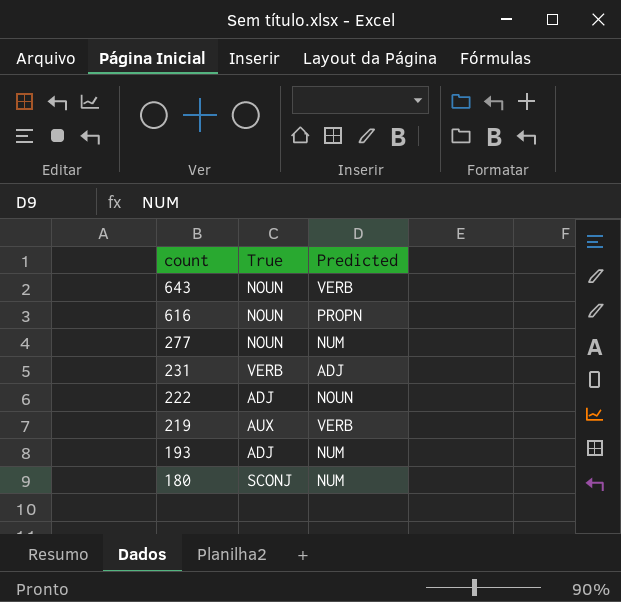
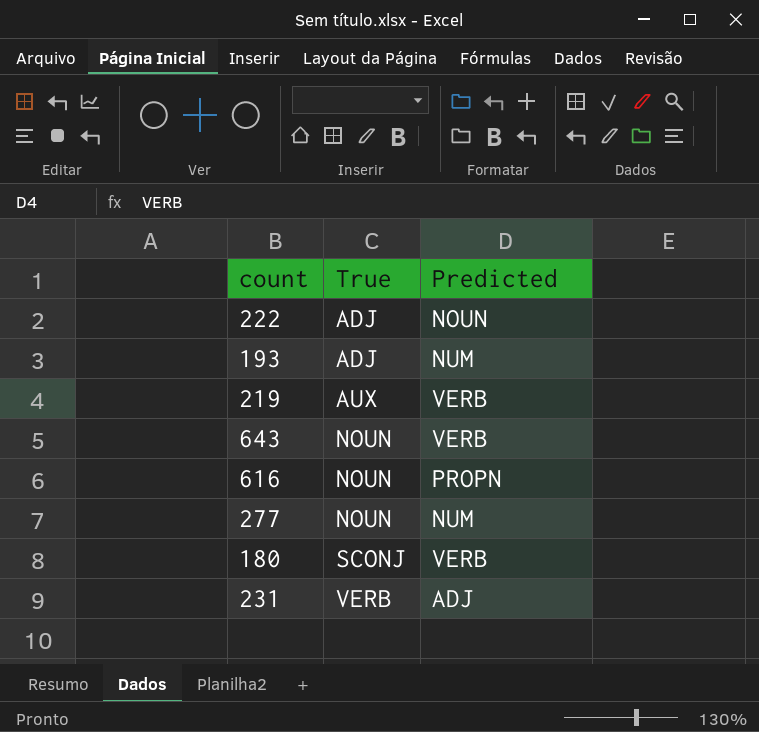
row order: count descending -> True ascending
180 | Predicted: NUM -> VERB

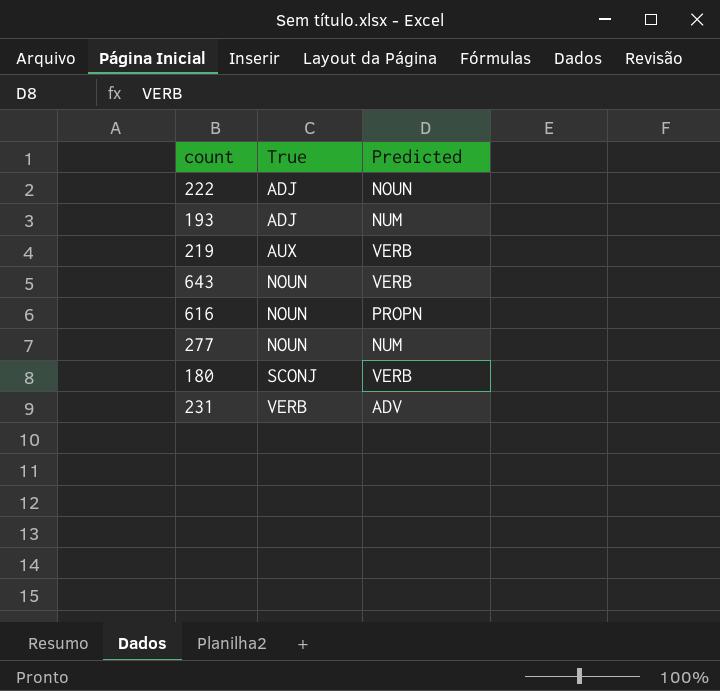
231 | Predicted: ADJ -> ADV

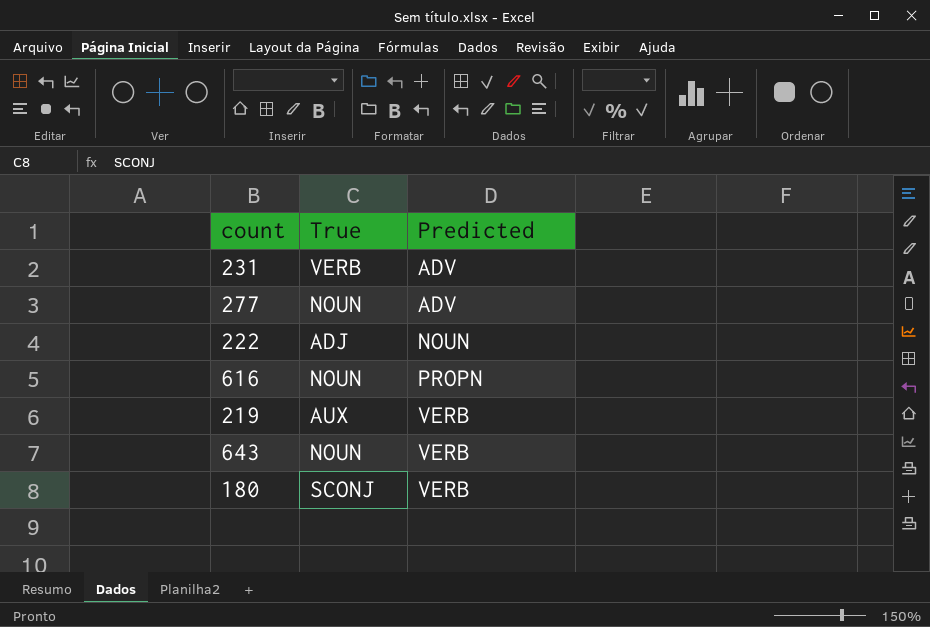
row order: True ascending -> Predicted ascending
row 193: ADJ | NUM -> none
277 | Predicted: NUM -> ADV

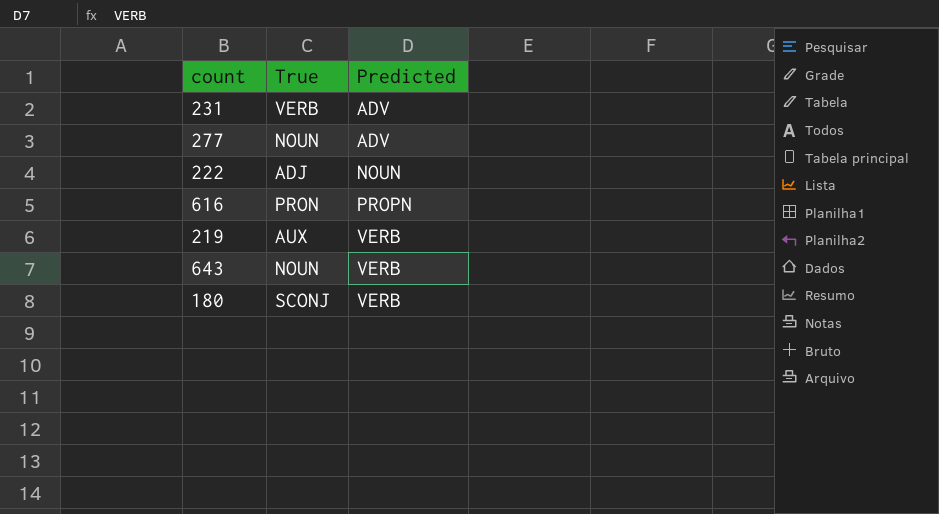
616 | True: NOUN -> PRON

